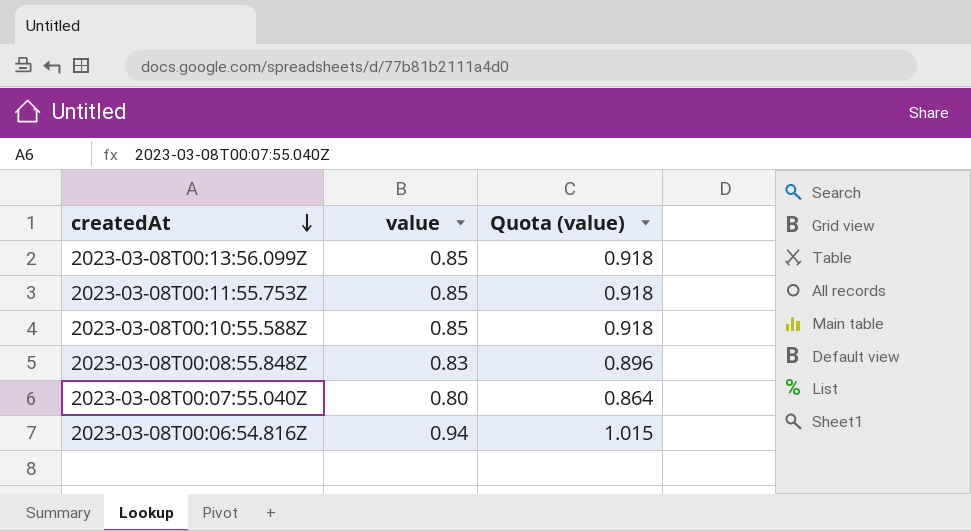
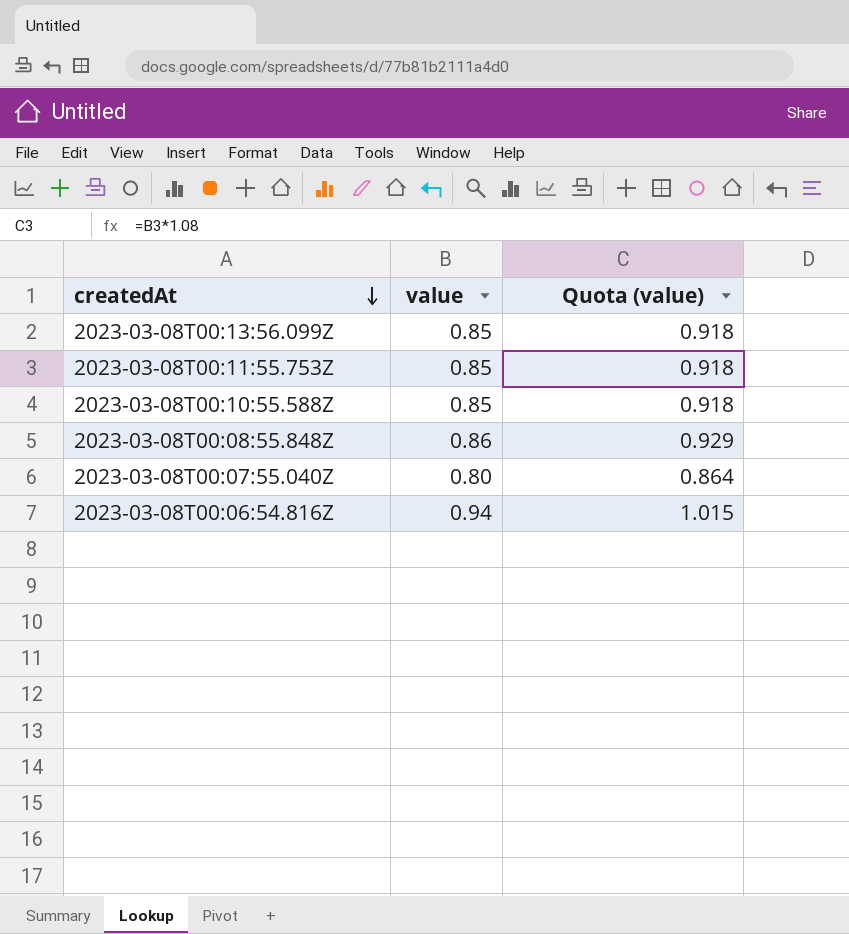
2023-03-08T00:08:55.848Z | value: 0.83 -> 0.86
2023-03-08T00:08:55.848Z | Quota (value): 0.896 -> 0.929

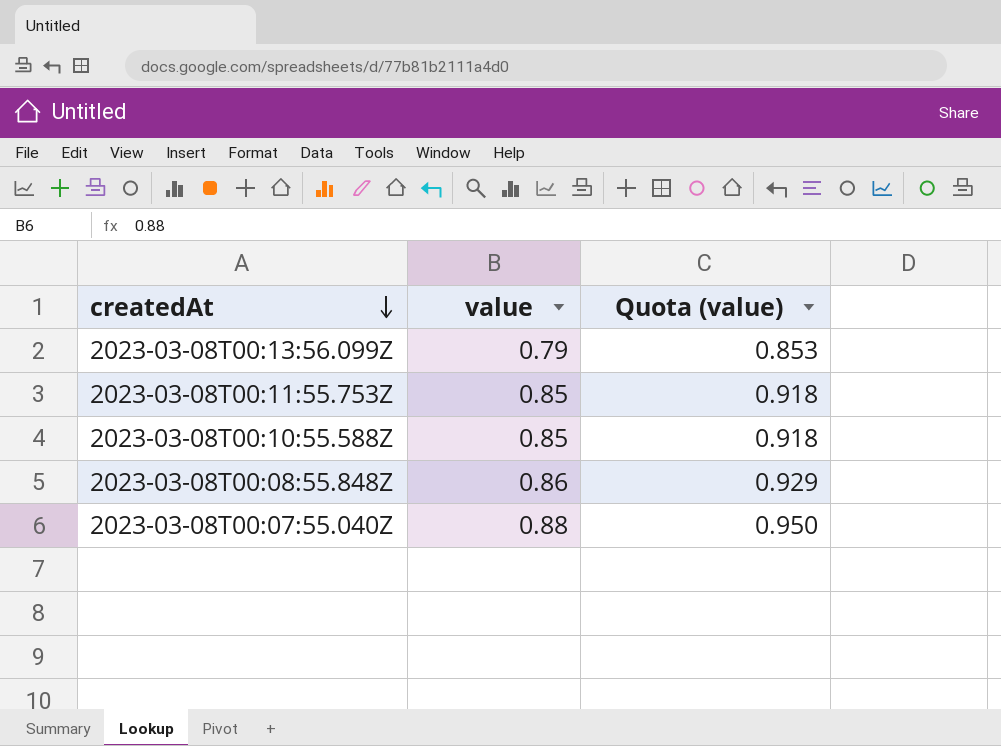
row 2023-03-08T00:06:54.816Z: 0.94 | 1.015 -> none
2023-03-08T00:13:56.099Z | value: 0.85 -> 0.79
2023-03-08T00:13:56.099Z | Quota (value): 0.918 -> 0.853
2023-03-08T00:07:55.040Z | value: 0.80 -> 0.88
2023-03-08T00:07:55.040Z | Quota (value): 0.864 -> 0.950

